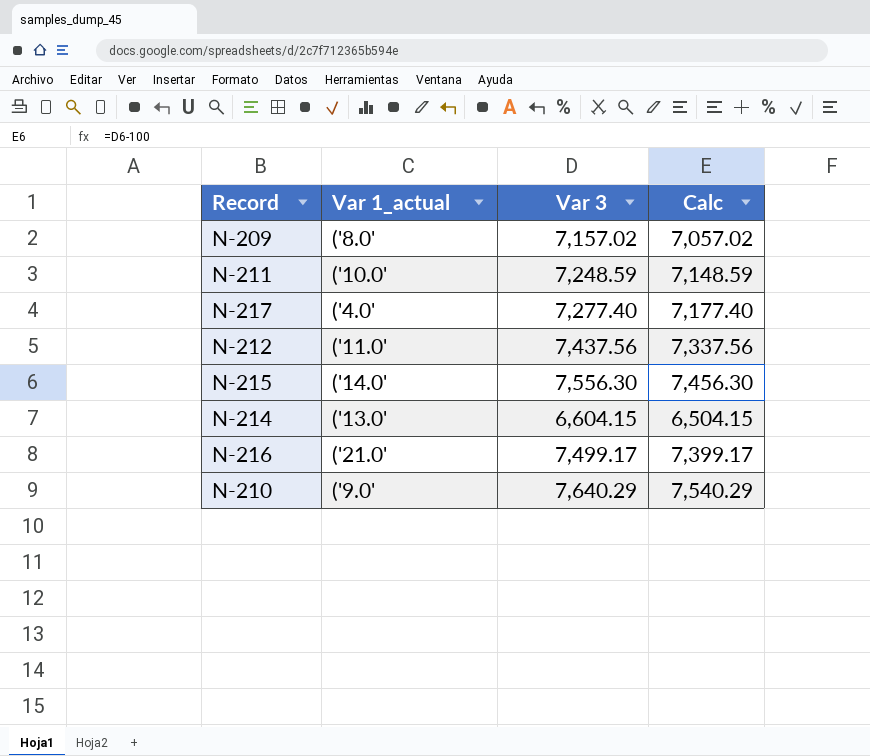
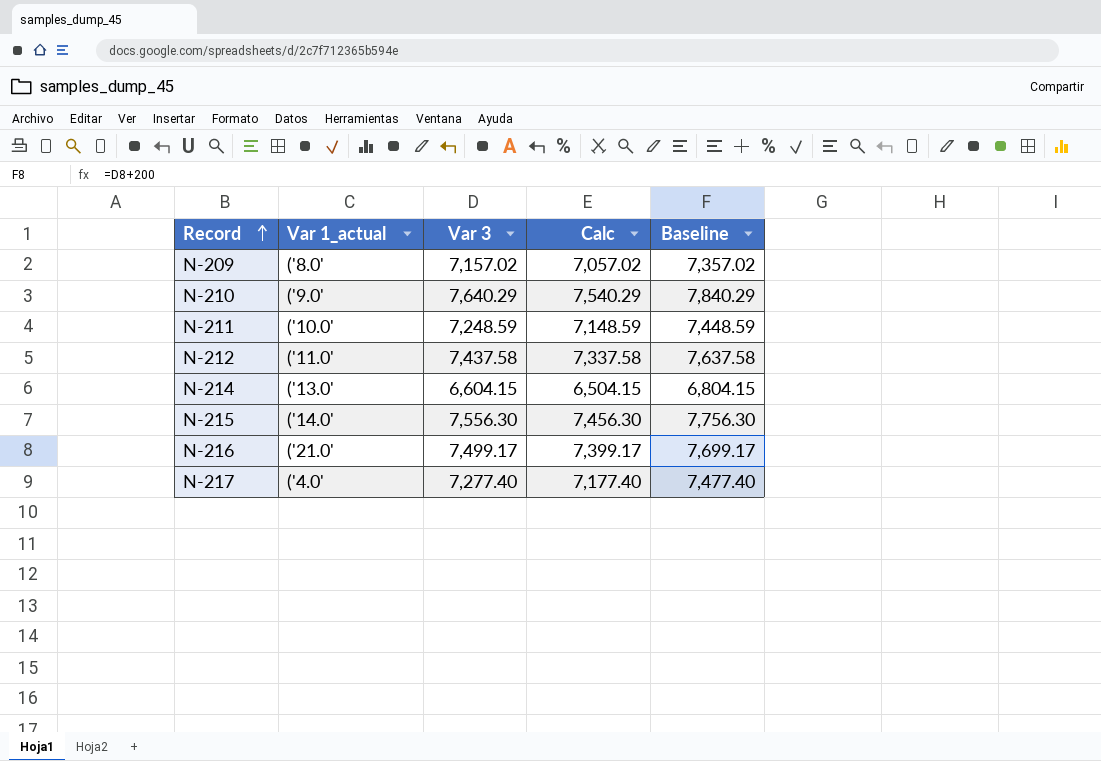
row order: none -> Record ascending
column Baseline | formula: none -> [Var 3] + 200
N-212 | Var 3: 7,437.56 -> 7,437.58
N-212 | Calc: 7,337.56 -> 7,337.58

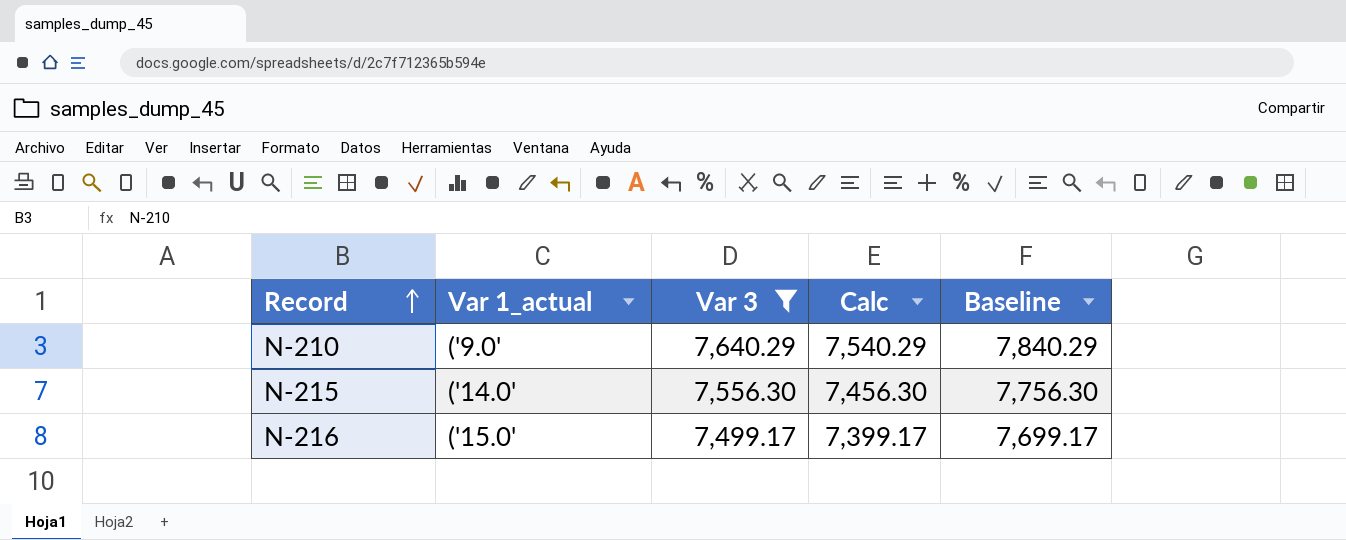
filter: none -> Var 3 >= 7,499.17
N-216 | Var 1_actual: ('21.0' -> ('15.0'

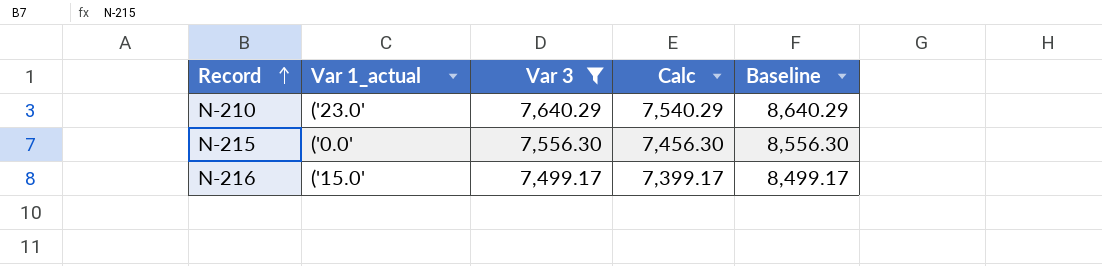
column Baseline | formula: [Var 3] + 200 -> [Var 3] + 1000
N-210 | Var 1_actual: ('9.0' -> ('23.0'
N-215 | Var 1_actual: ('14.0' -> ('0.0'

